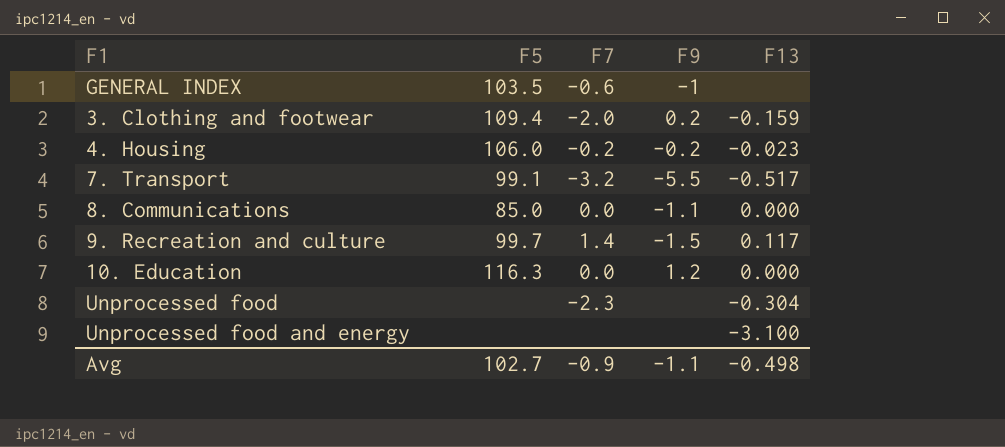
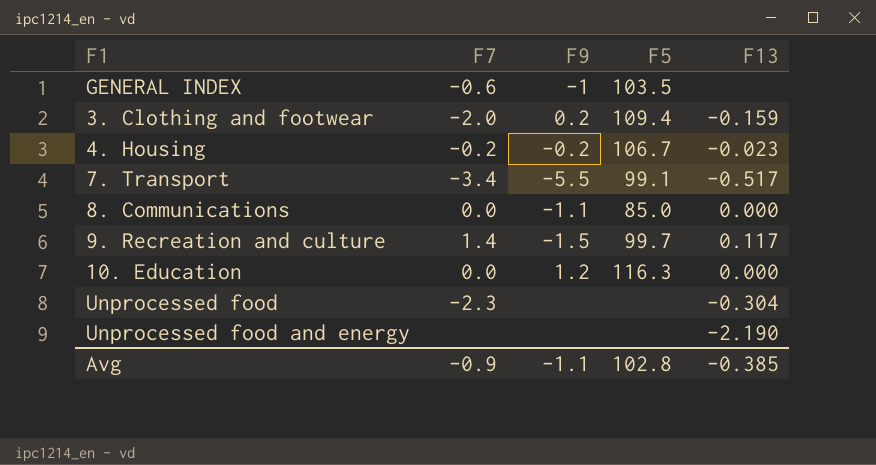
column F5 | position: 2 -> 4
4. Housing | F5: 106.0 -> 106.7
7. Transport | F7: -3.2 -> -3.4
Unprocessed food and energy | F13: -3.100 -> -2.190
Avg | F5: 102.7 -> 102.8
Avg | F13: -0.498 -> -0.385

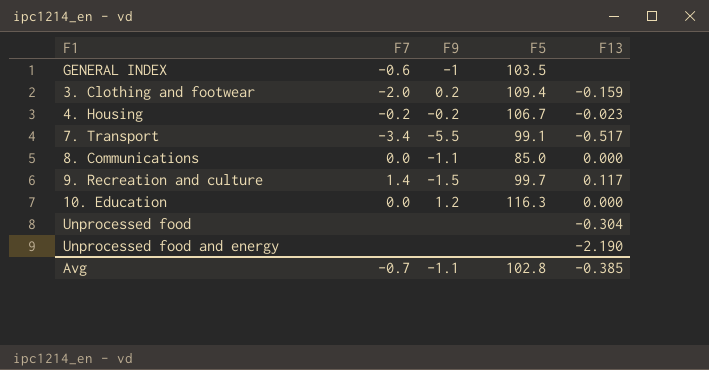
Unprocessed food | F7: -2.3 -> none
Avg | F7: -0.9 -> -0.7

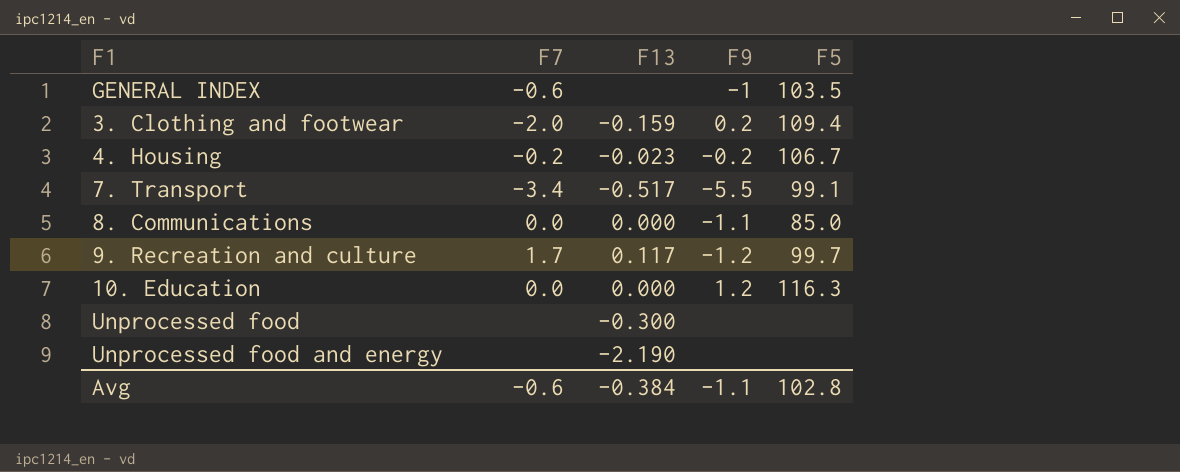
column F13 | position: 5 -> 3
9. Recreation and culture | F7: 1.4 -> 1.7
9. Recreation and culture | F9: -1.5 -> -1.2
Unprocessed food | F13: -0.304 -> -0.300
Avg | F7: -0.7 -> -0.6
Avg | F13: -0.385 -> -0.384

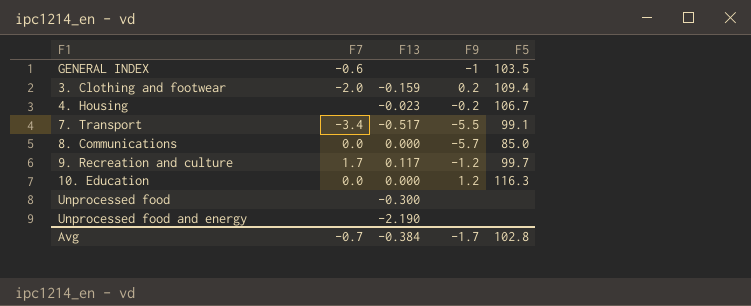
4. Housing | F7: -0.2 -> none
8. Communications | F9: -1.1 -> -5.7
Avg | F7: -0.6 -> -0.7
Avg | F9: -1.1 -> -1.7

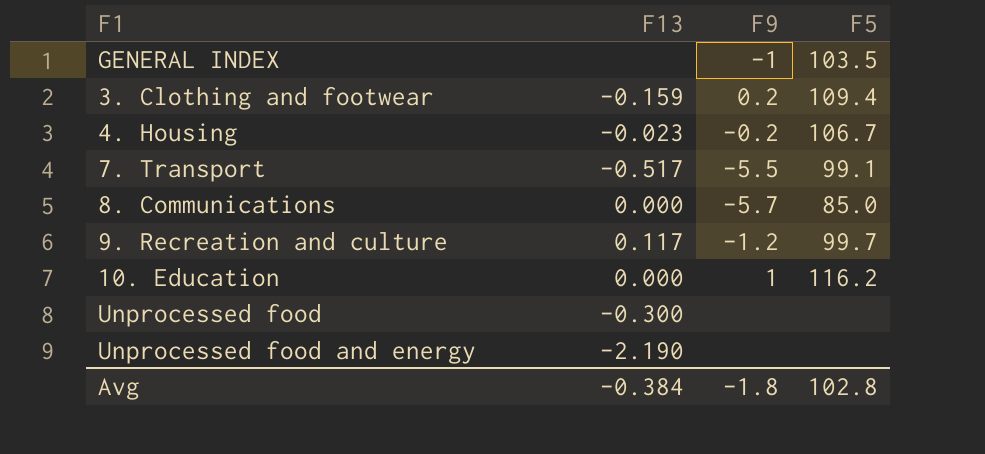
column F7 | position: 2 -> none
10. Education | F9: 1.2 -> 1
10. Education | F5: 116.3 -> 116.2
Avg | F9: -1.7 -> -1.8

